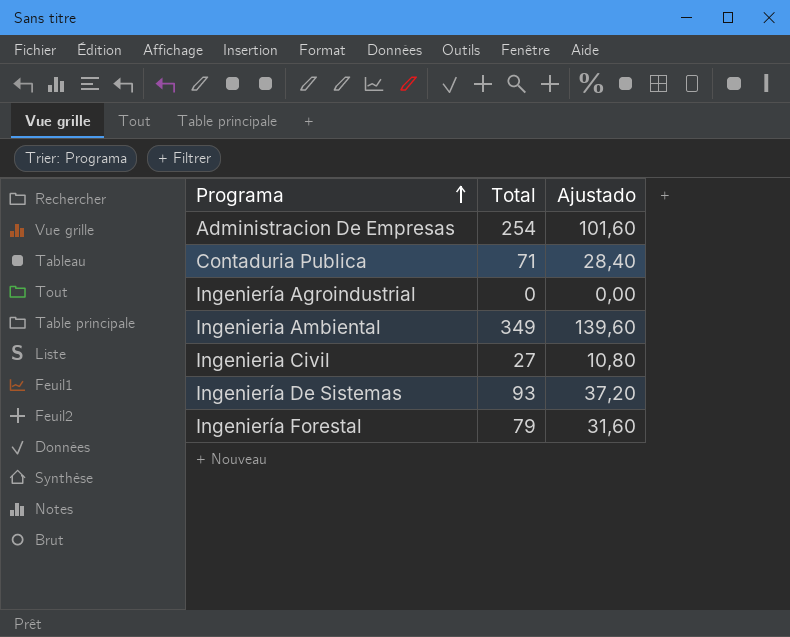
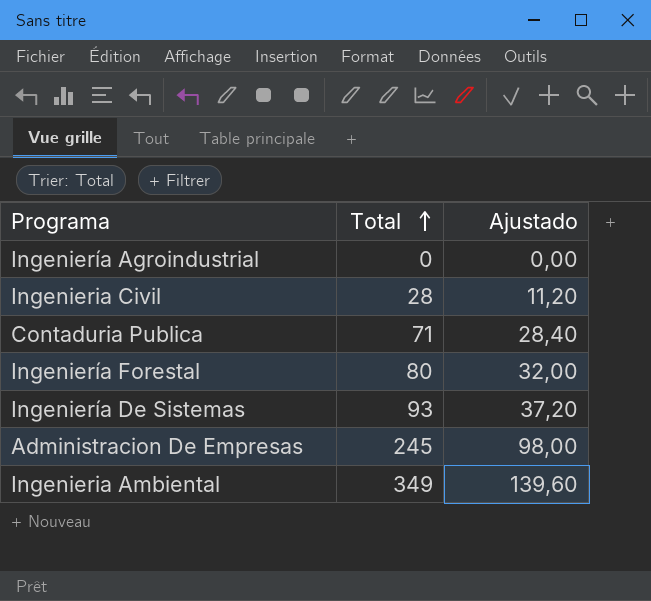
row order: Programa ascending -> Total ascending
Ingenieria Civil | Total: 27 -> 28
Ingenieria Civil | Ajustado: 10,80 -> 11,20
Ingeniería Forestal | Total: 79 -> 80
Ingeniería Forestal | Ajustado: 31,60 -> 32,00
Administracion De Empresas | Total: 254 -> 245
Administracion De Empresas | Ajustado: 101,60 -> 98,00

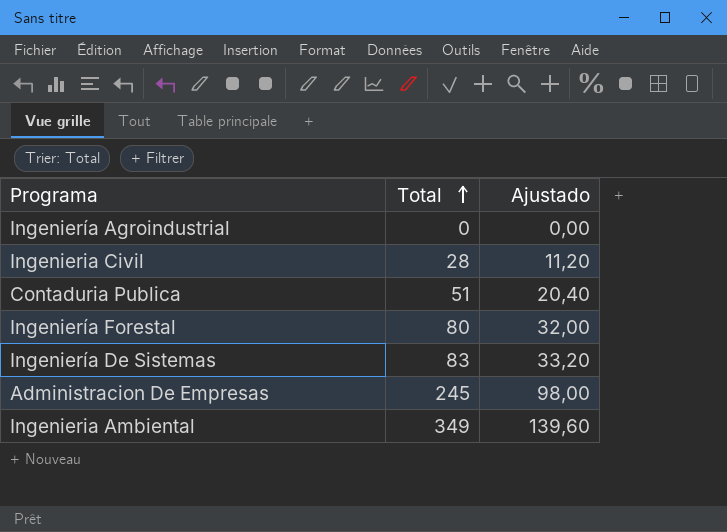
Contaduria Publica | Total: 71 -> 51
Contaduria Publica | Ajustado: 28,40 -> 20,40
Ingeniería De Sistemas | Total: 93 -> 83
Ingeniería De Sistemas | Ajustado: 37,20 -> 33,20

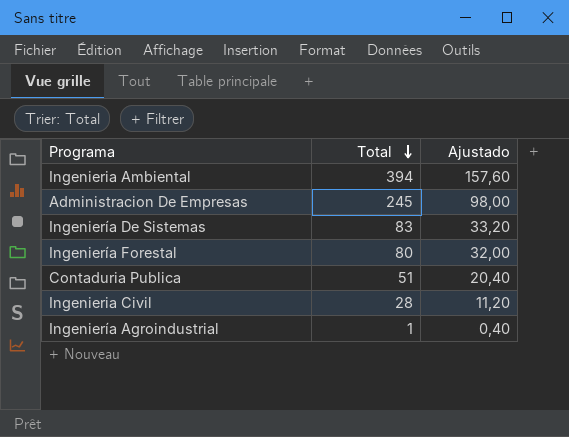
row order: Total ascending -> Total descending
Ingenieria Ambiental | Total: 349 -> 394
Ingenieria Ambiental | Ajustado: 139,60 -> 157,60
Ingeniería Agroindustrial | Total: 0 -> 1
Ingeniería Agroindustrial | Ajustado: 0,00 -> 0,40

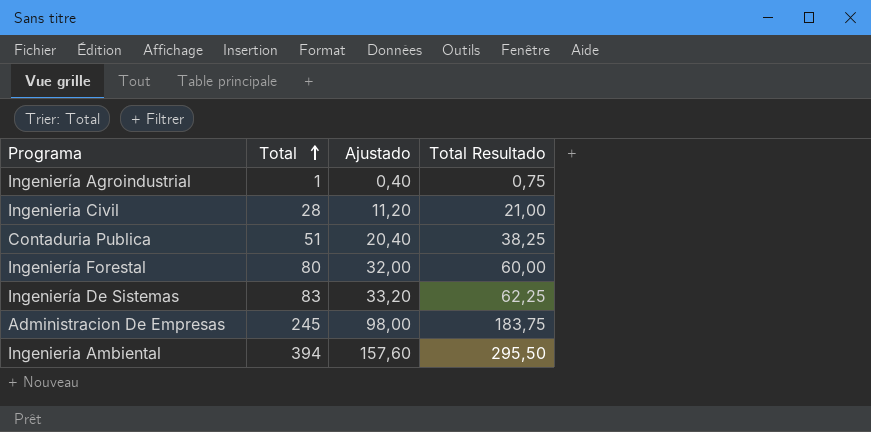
row order: Total descending -> Total ascending
column Total Resultado | formula: none -> [Total] * 0,75

